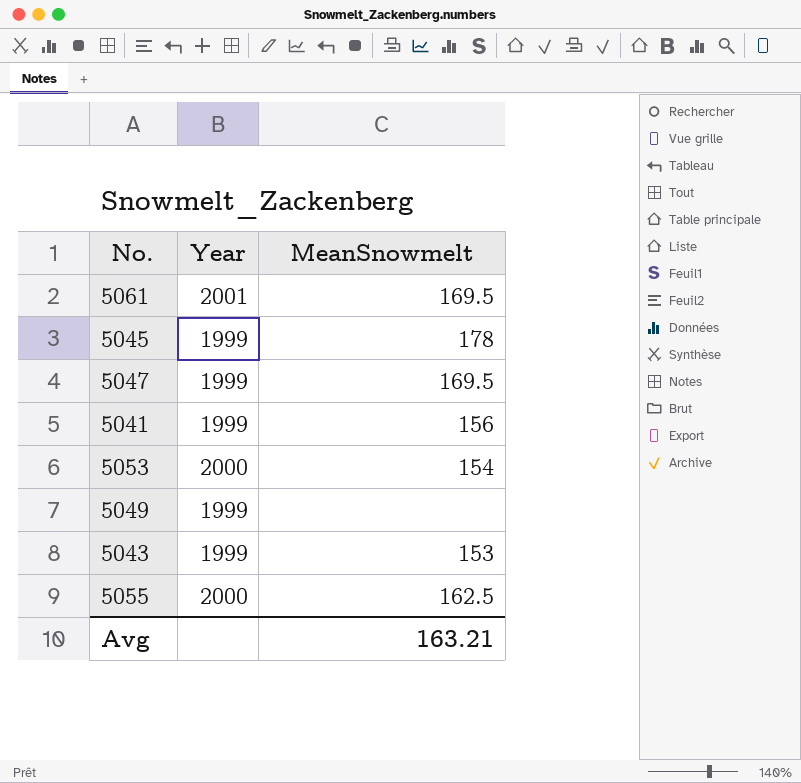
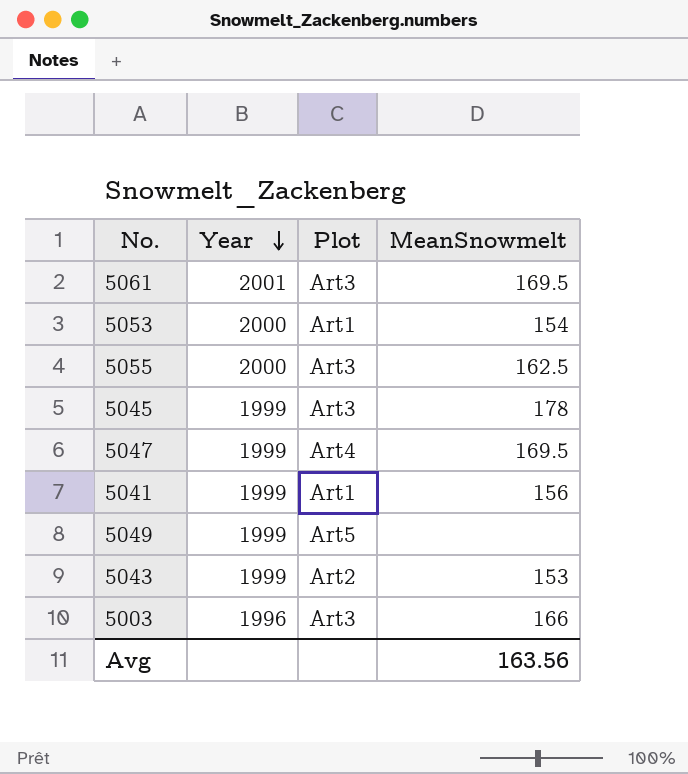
row order: none -> Year descending
column Plot | position: none -> 3
row 5003: none -> 1996 | Art3 | 166
Avg | MeanSnowmelt: 163.21 -> 163.56

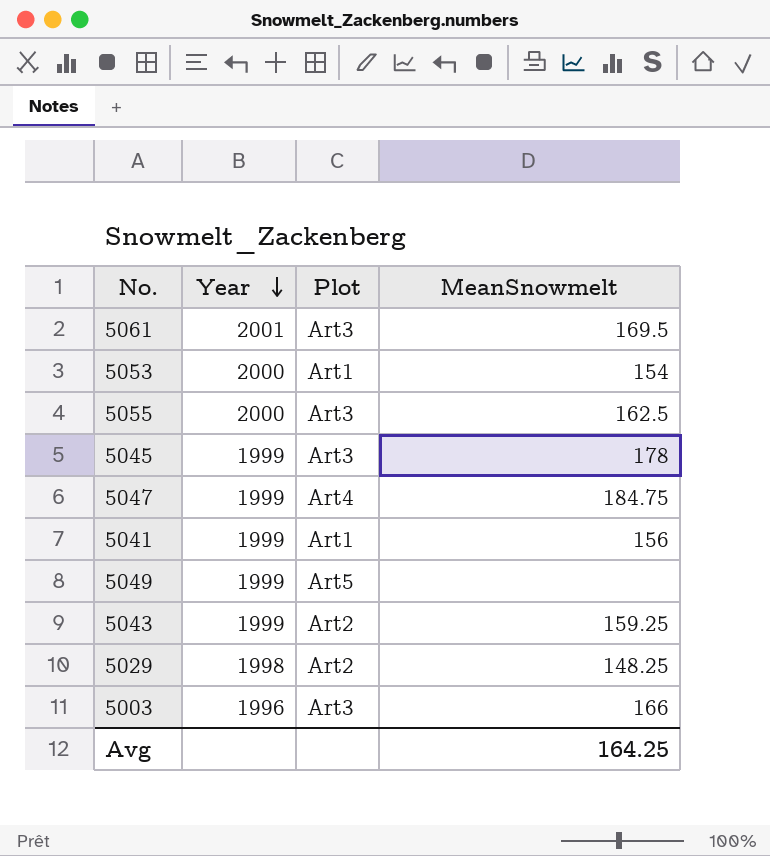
5047 | MeanSnowmelt: 169.5 -> 184.75
5043 | MeanSnowmelt: 153 -> 159.25
row 5029: none -> 1998 | Art2 | 148.25
Avg | MeanSnowmelt: 163.56 -> 164.25

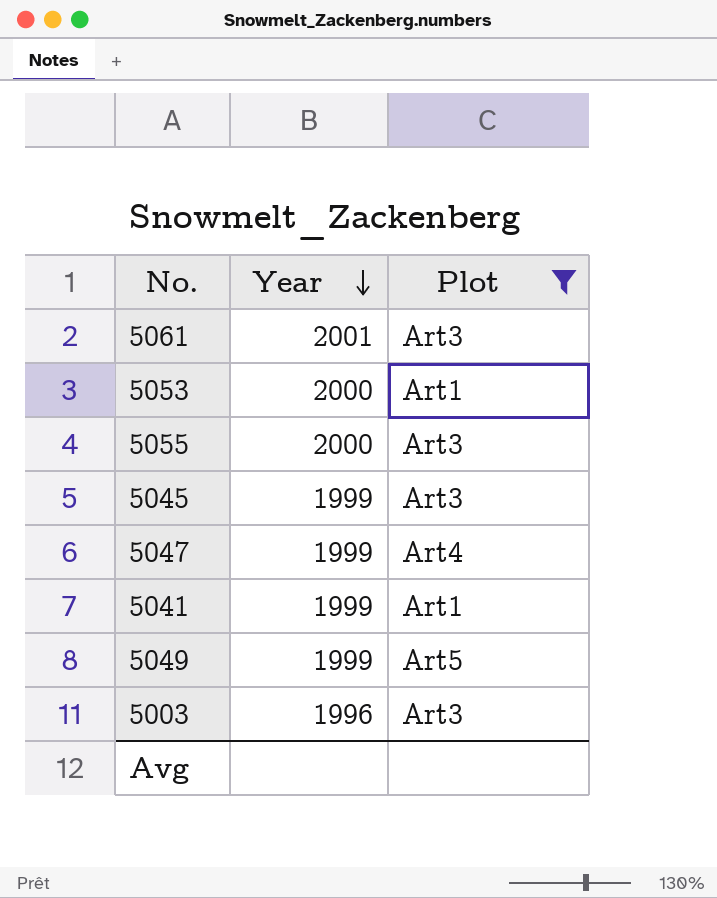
filter: none -> Plot != Art2
column MeanSnowmelt | position: 4 -> none

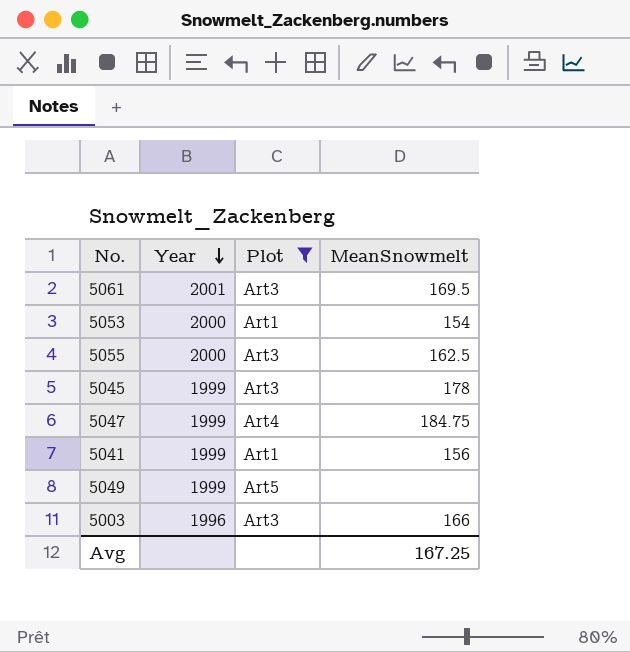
column MeanSnowmelt | position: none -> 4

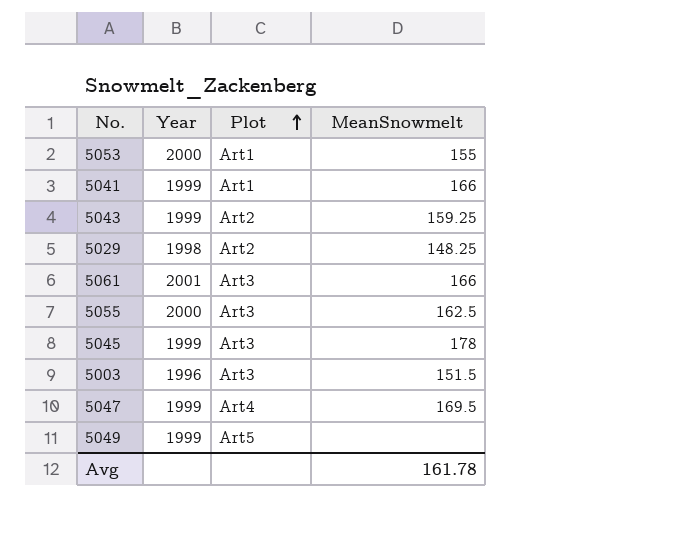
filter: Plot != Art2 -> none
row order: Year descending -> Plot ascending
5053 | MeanSnowmelt: 154 -> 155
5041 | MeanSnowmelt: 156 -> 166
5061 | MeanSnowmelt: 169.5 -> 166
5003 | MeanSnowmelt: 166 -> 151.5
5047 | MeanSnowmelt: 184.75 -> 169.5
Avg | MeanSnowmelt: 167.25 -> 161.78

